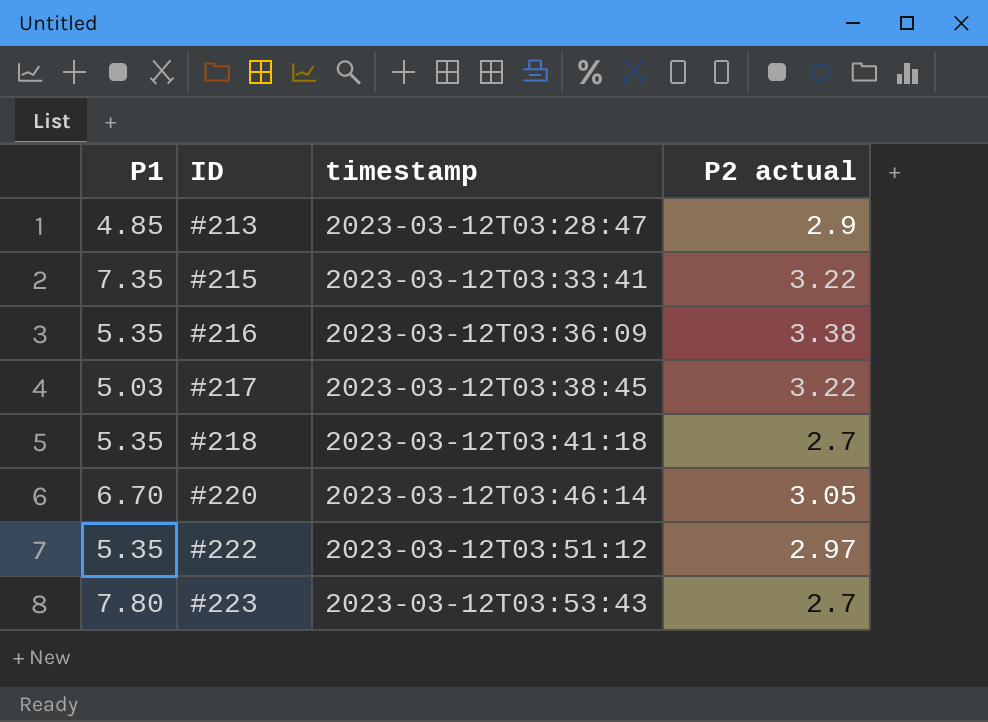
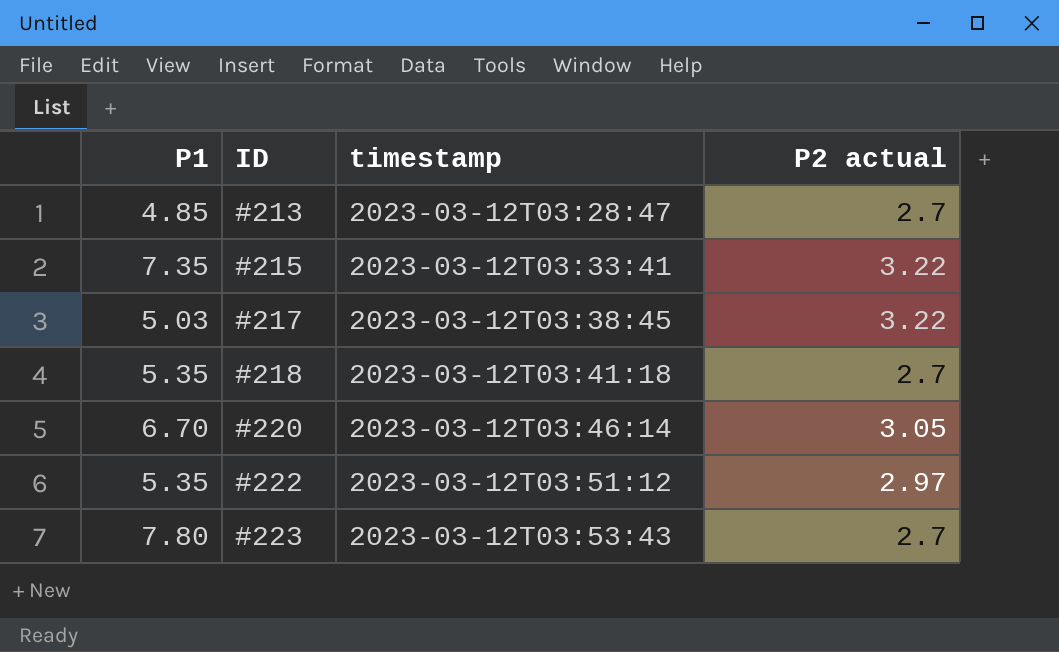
row #216: 5.35 | 2023-03-12T03:36:09 | 3.38 -> none
#213 | P2 actual: 2.9 -> 2.7

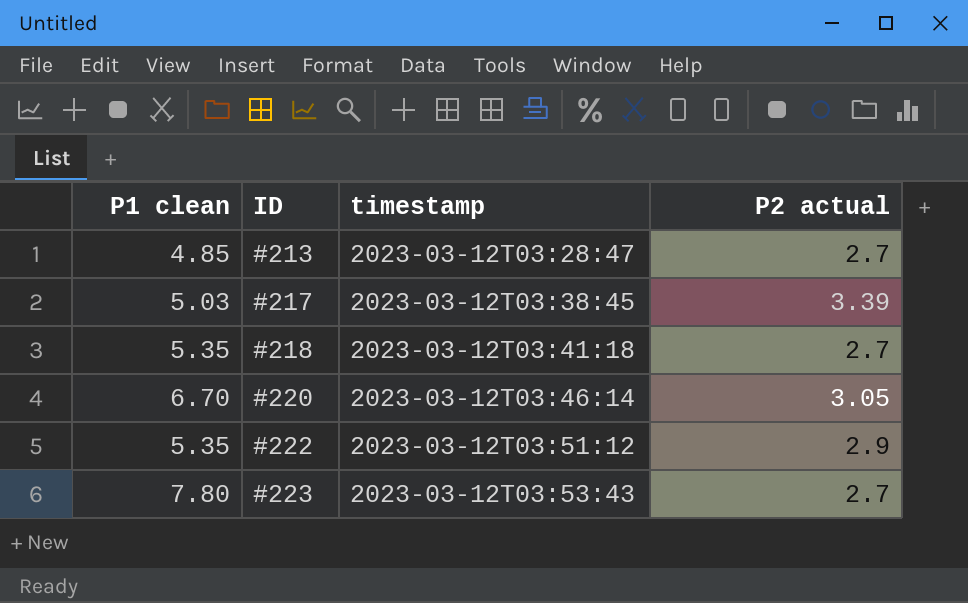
column name: P1 -> P1 clean
row #215: 7.35 | 2023-03-12T03:33:41 | 3.22 -> none
#217 | P2 actual: 3.22 -> 3.39
#222 | P2 actual: 2.97 -> 2.9

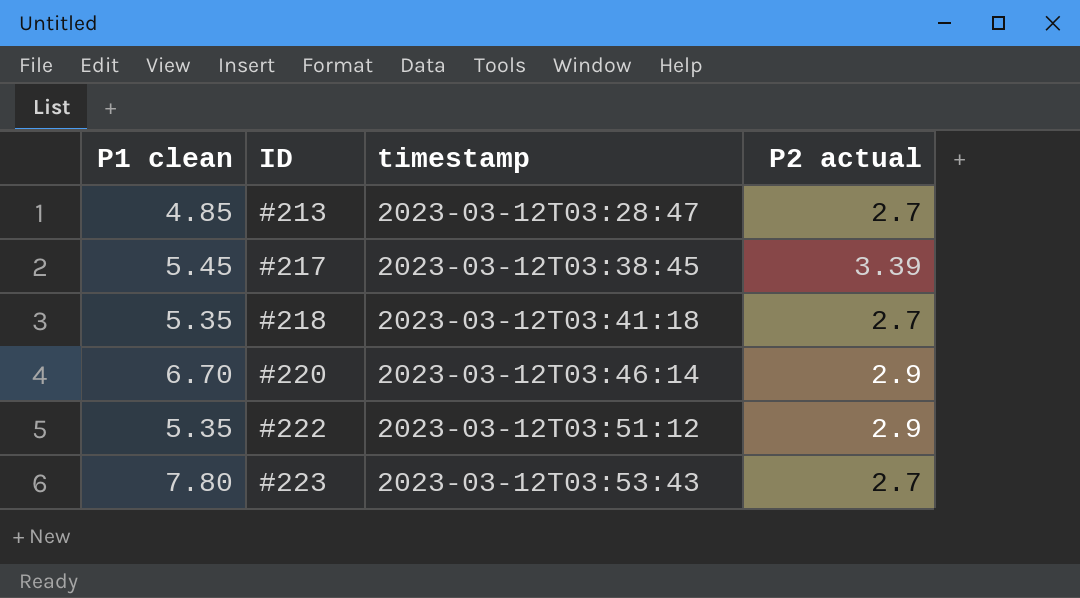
#217 | P1 clean: 5.03 -> 5.45
#220 | P2 actual: 3.05 -> 2.9

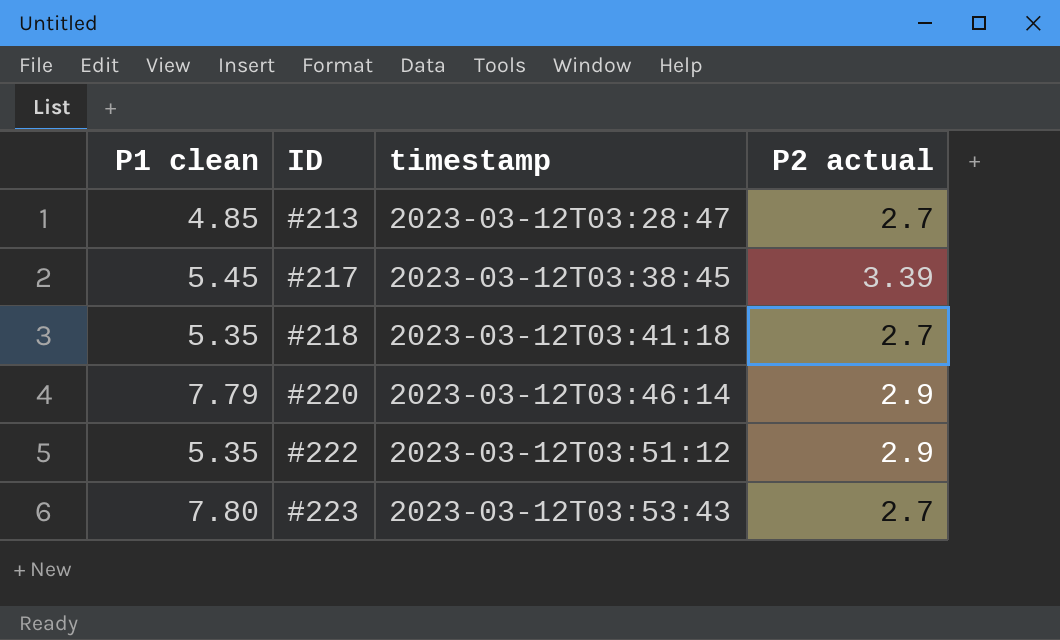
#220 | P1 clean: 6.70 -> 7.79

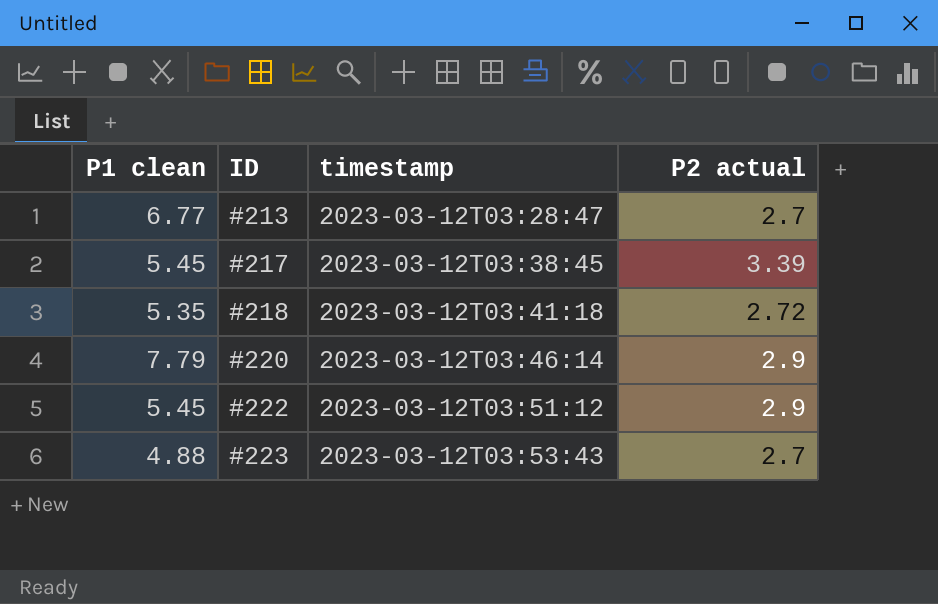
#213 | P1 clean: 4.85 -> 6.77
#218 | P2 actual: 2.7 -> 2.72
#222 | P1 clean: 5.35 -> 5.45
#223 | P1 clean: 7.80 -> 4.88

